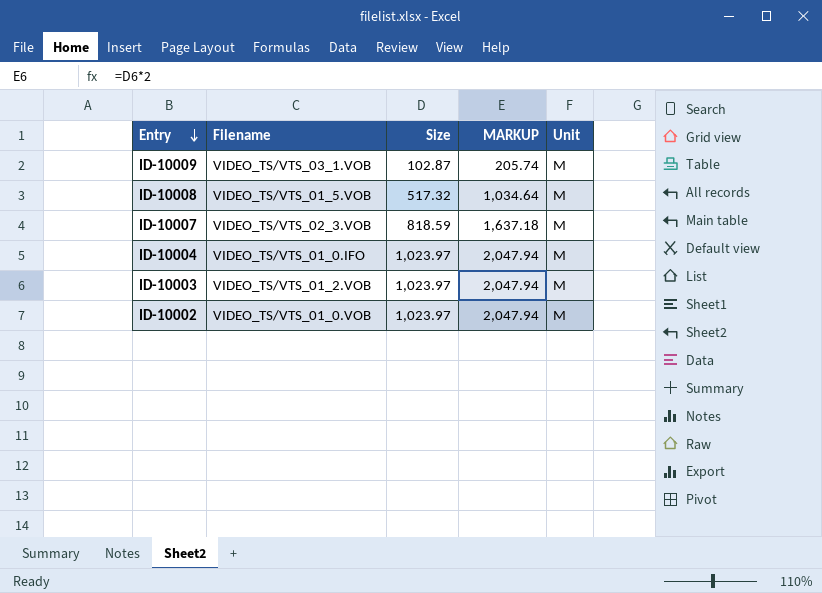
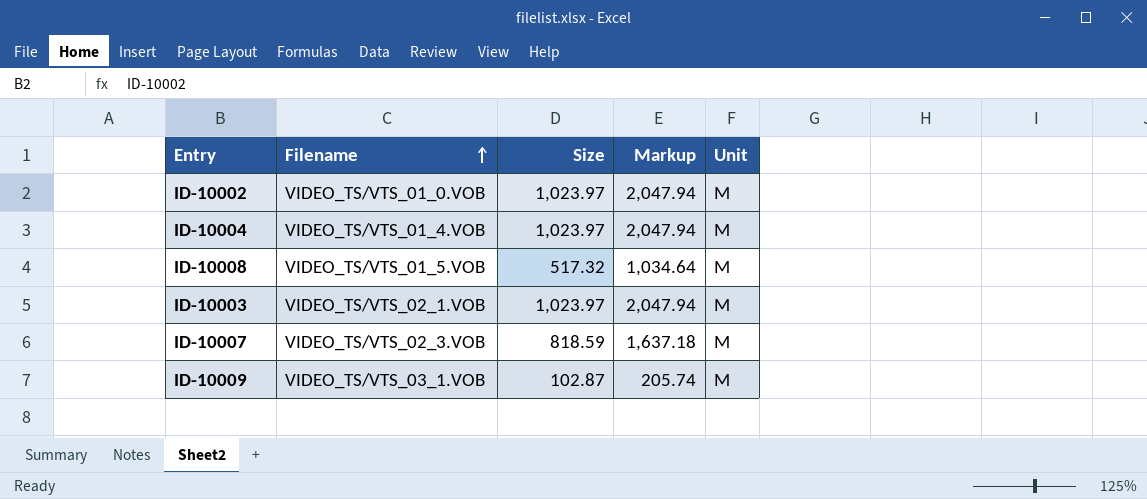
row order: Entry descending -> Filename ascending
column name: MARKUP -> Markup
ID-10004 | Filename: VIDEO_TS/VTS_01_0.IFO -> VIDEO_TS/VTS_01_4.VOB
ID-10003 | Filename: VIDEO_TS/VTS_01_2.VOB -> VIDEO_TS/VTS_02_1.VOB

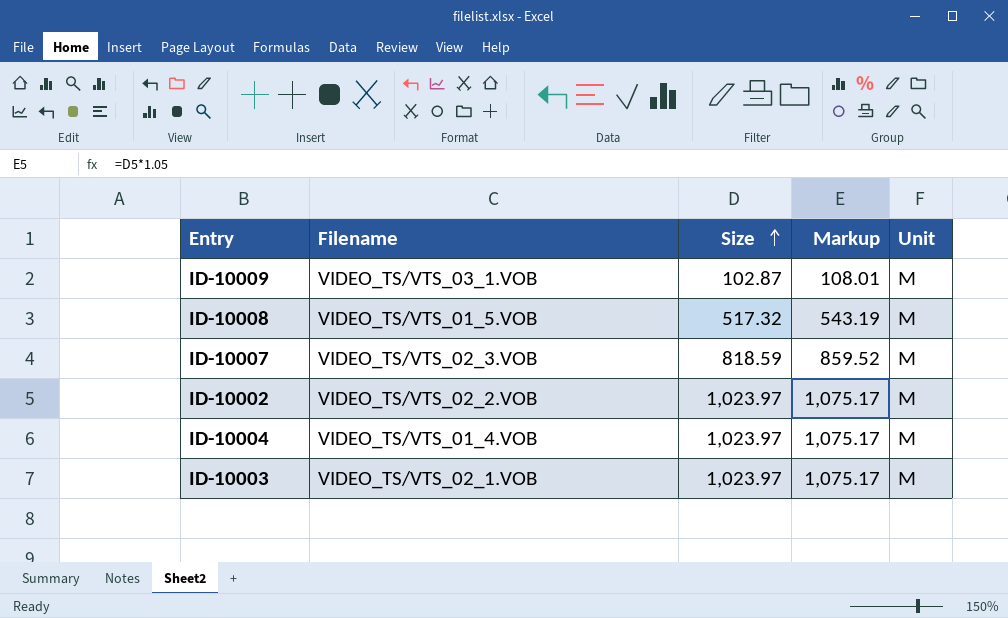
row order: Filename ascending -> Size ascending
column Markup | formula: [Size] * 2 -> [Size] * 1.05
ID-10002 | Filename: VIDEO_TS/VTS_01_0.VOB -> VIDEO_TS/VTS_02_2.VOB

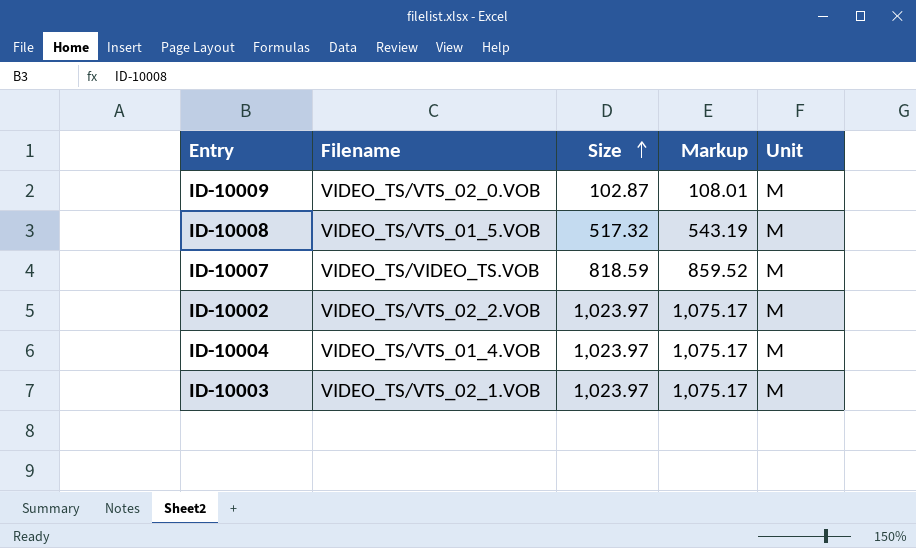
ID-10009 | Filename: VIDEO_TS/VTS_03_1.VOB -> VIDEO_TS/VTS_02_0.VOB
ID-10007 | Filename: VIDEO_TS/VTS_02_3.VOB -> VIDEO_TS/VIDEO_TS.VOB

